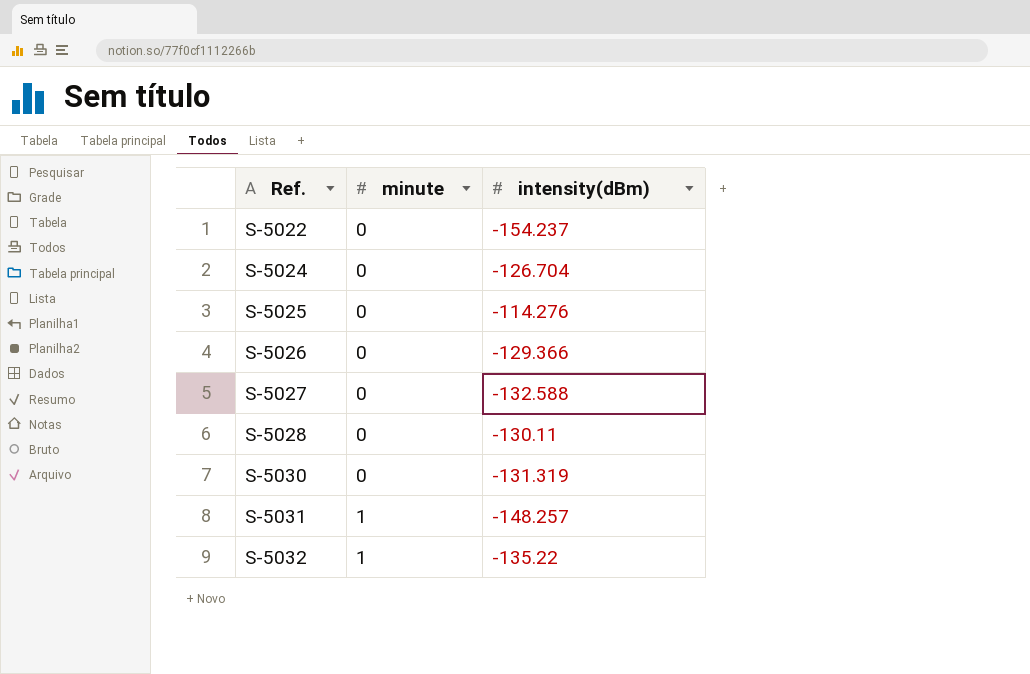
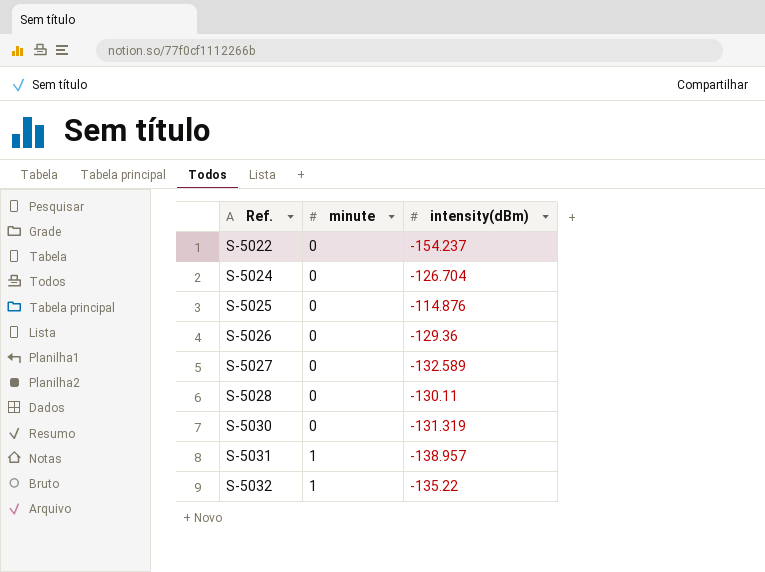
S-5025 | intensity(dBm): -114.276 -> -114.876
S-5026 | intensity(dBm): -129.366 -> -129.36
S-5027 | intensity(dBm): -132.588 -> -132.589
S-5031 | intensity(dBm): -148.257 -> -138.957

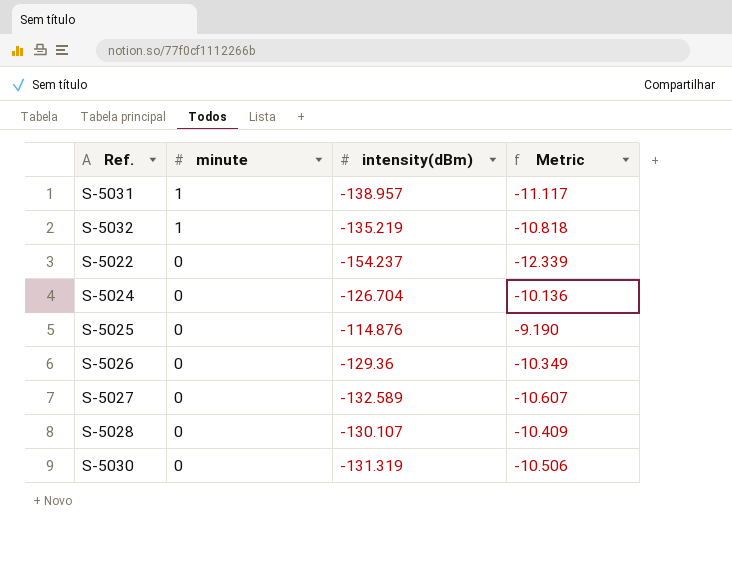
row order: Ref. ascending -> minute descending
column Metric | formula: none -> [intensity(dBm)] * 0.08
S-5032 | intensity(dBm): -135.22 -> -135.219
S-5028 | intensity(dBm): -130.11 -> -130.107

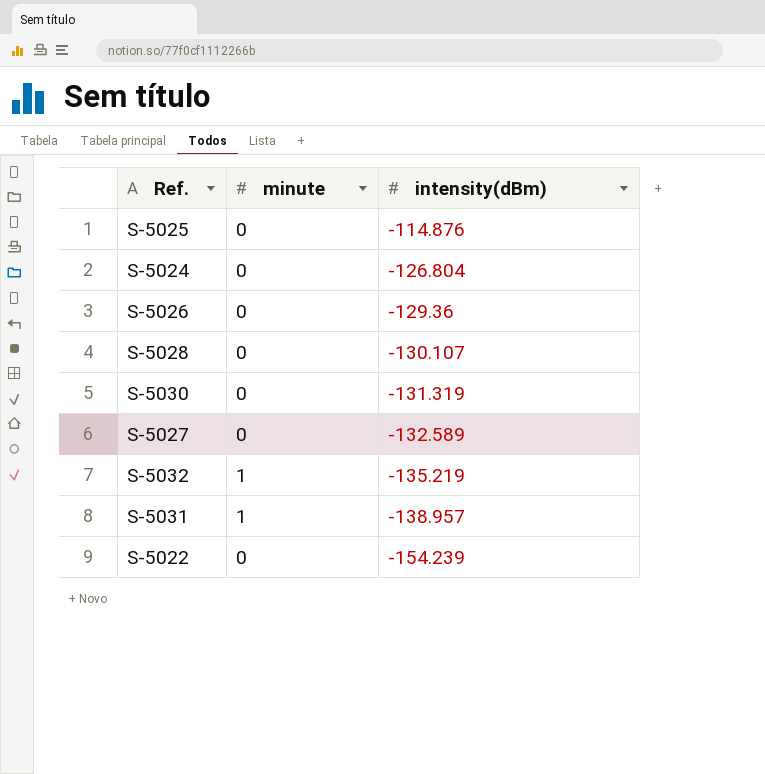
row order: minute descending -> intensity(dBm) descending
column Metric | formula: [intensity(dBm)] * 0.08 -> none
S-5024 | intensity(dBm): -126.704 -> -126.804
S-5022 | intensity(dBm): -154.237 -> -154.239

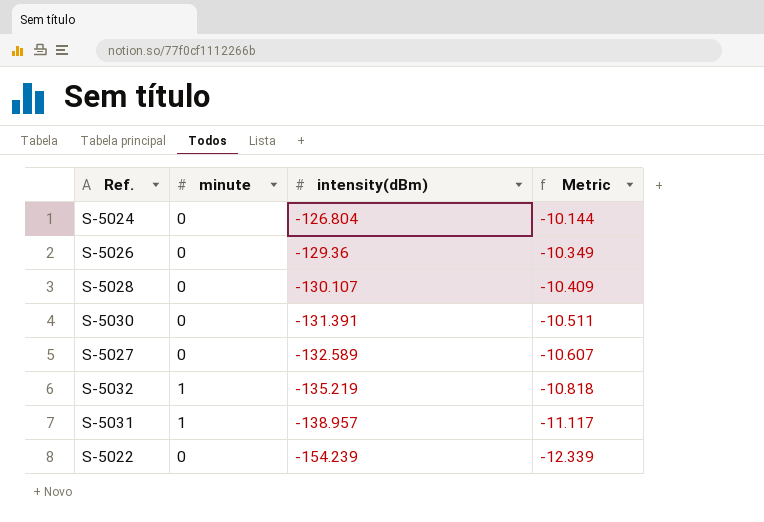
column Metric | formula: none -> [intensity(dBm)] * 0.08
row S-5025: 0 | -114.876 -> none
S-5030 | intensity(dBm): -131.319 -> -131.391

